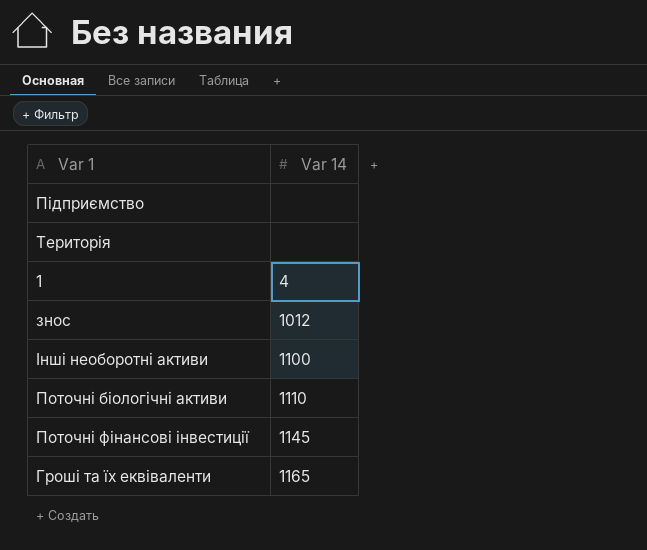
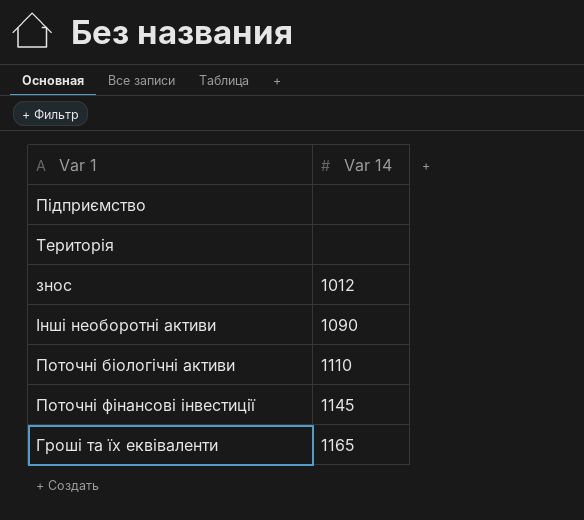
row 1: 4 -> none
Інші необоротні активи | Var 14: 1100 -> 1090

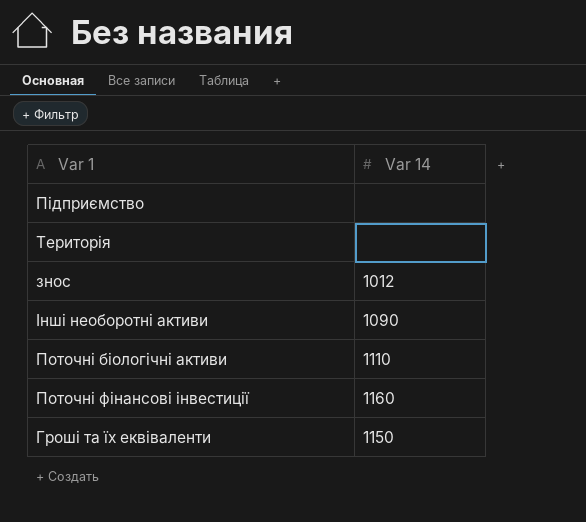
Поточні фінансові інвестиції | Var 14: 1145 -> 1160
Гроші та їх еквіваленти | Var 14: 1165 -> 1150

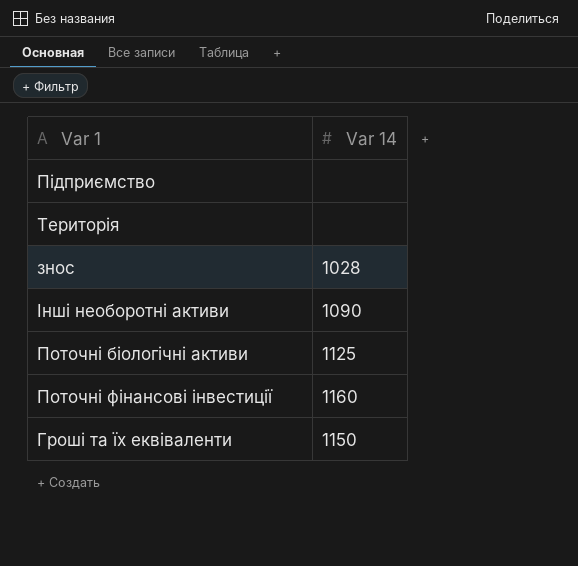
знос | Var 14: 1012 -> 1028
Поточні біологічні активи | Var 14: 1110 -> 1125

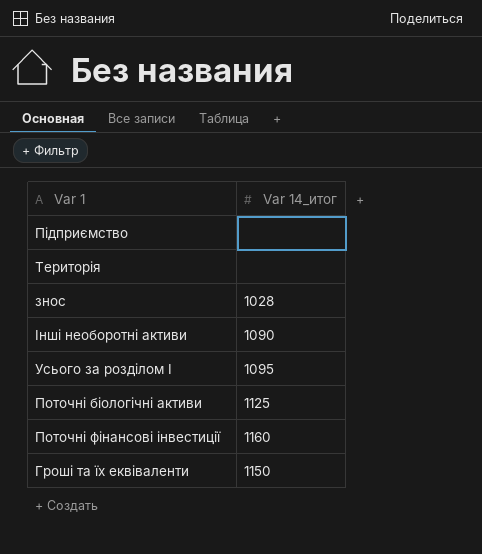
column name: Var 14 -> Var 14_итог
row Усього за розділом I: none -> 1095

